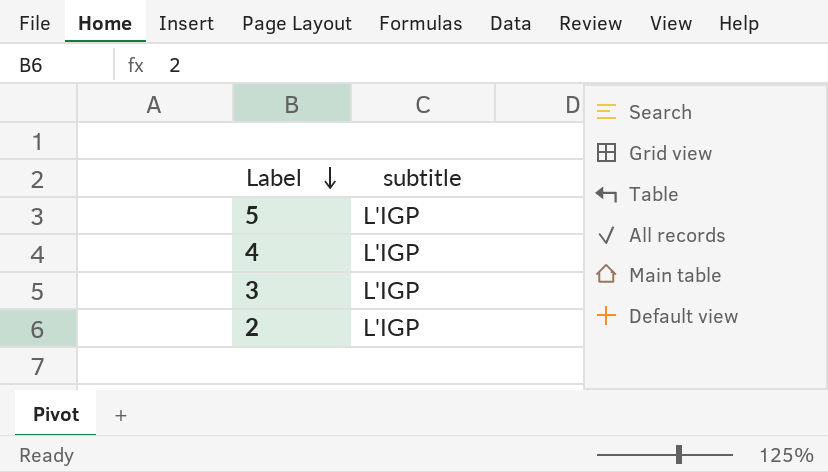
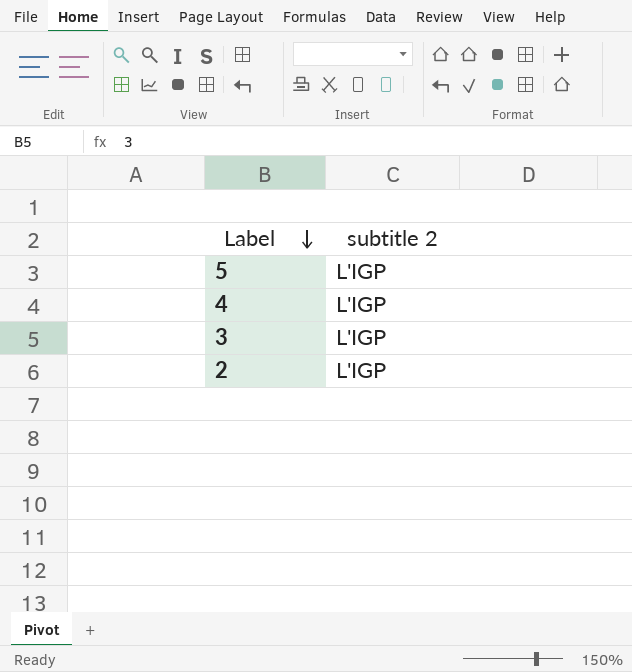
column name: subtitle -> subtitle 2

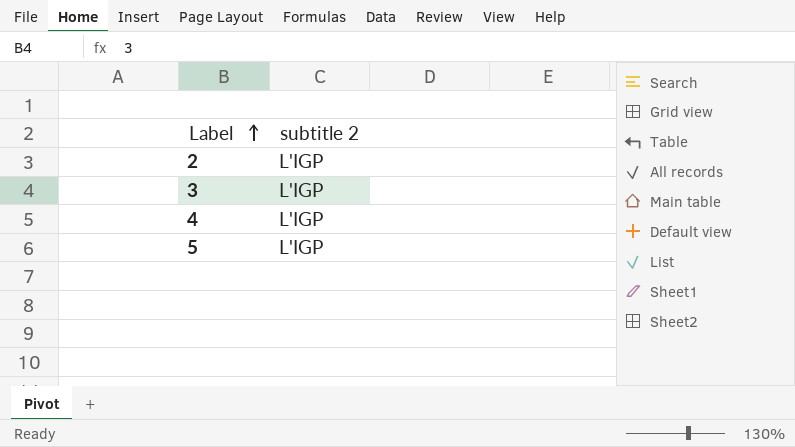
row order: Label descending -> Label ascending

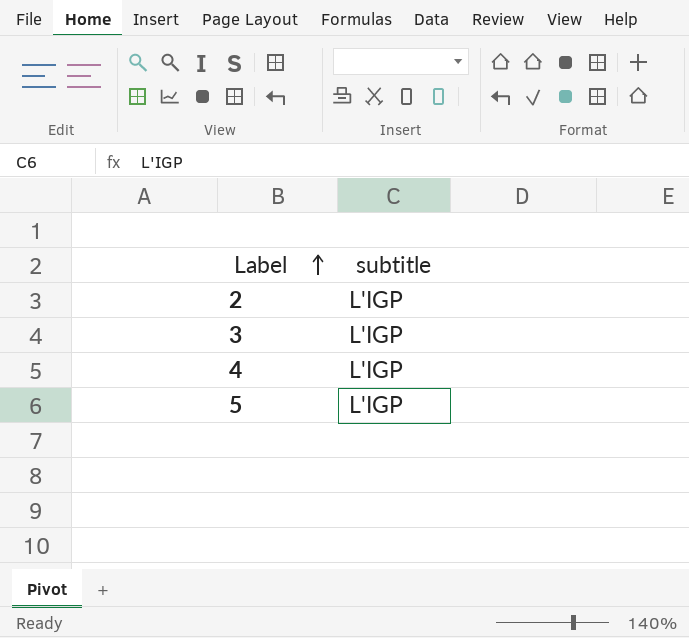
column name: subtitle 2 -> subtitle

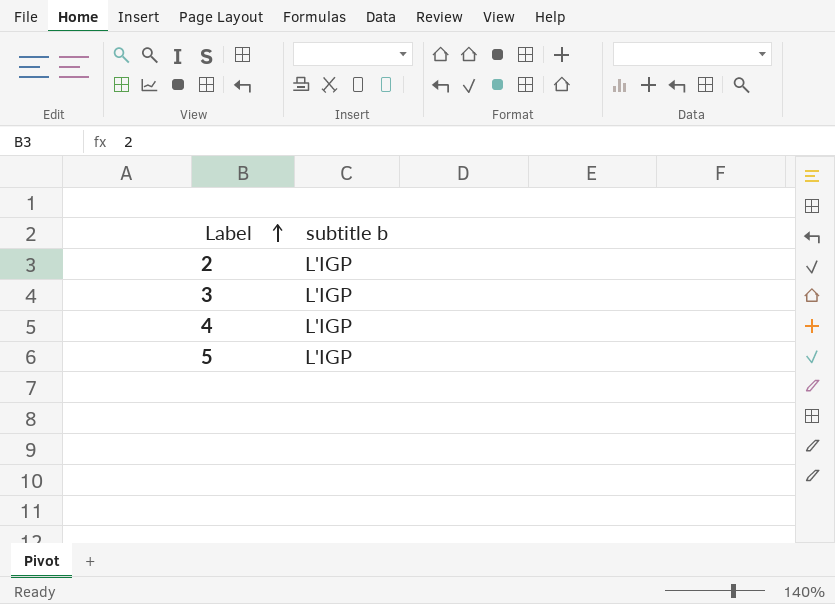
column name: subtitle -> subtitle b

